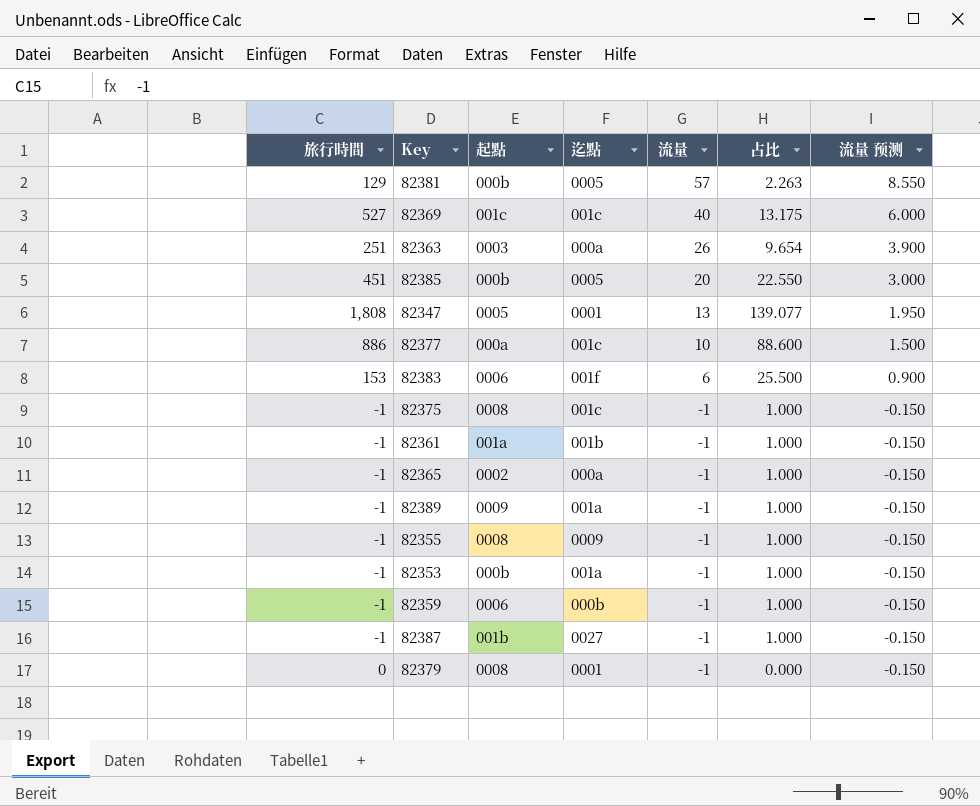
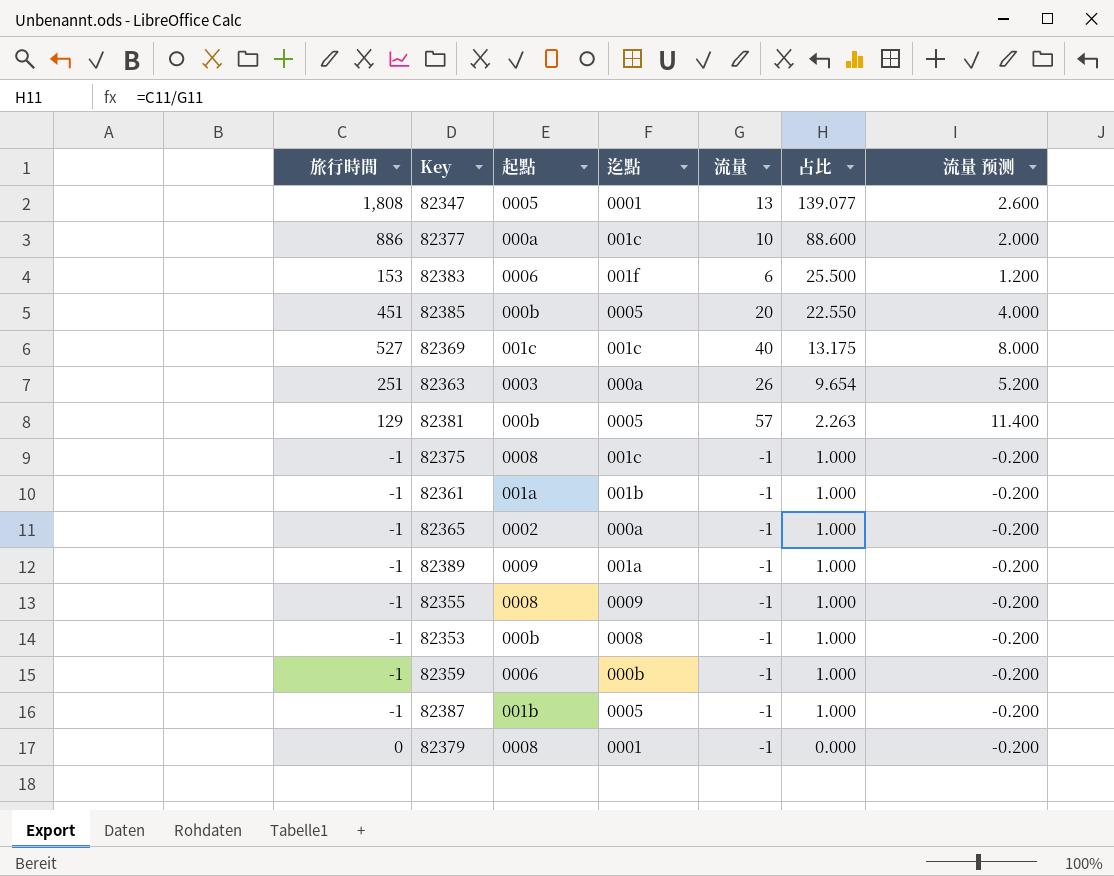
row order: 流量 descending -> 占比 descending
column 流量 预测 | formula: [流量] * 0.15 -> [流量] * 0.2
82353 | 迄點: 001a -> 0008
82387 | 迄點: 0027 -> 0005

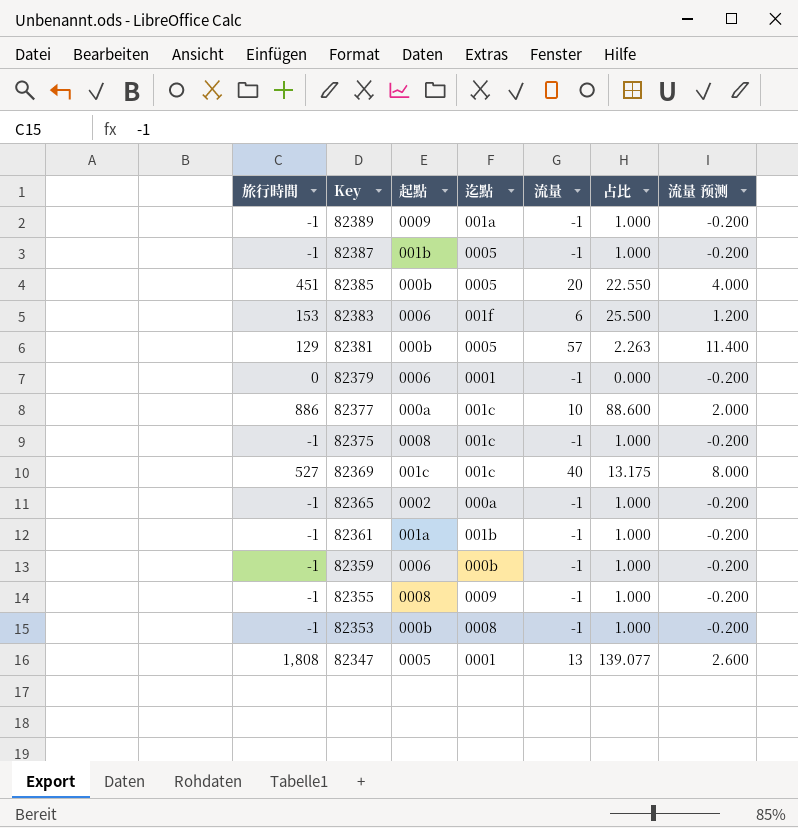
row order: 占比 descending -> Key descending
row 82363: 251 | 0003 | 000a | 26 | 9.654 | 5.200 -> none
82379 | 起點: 0008 -> 0006

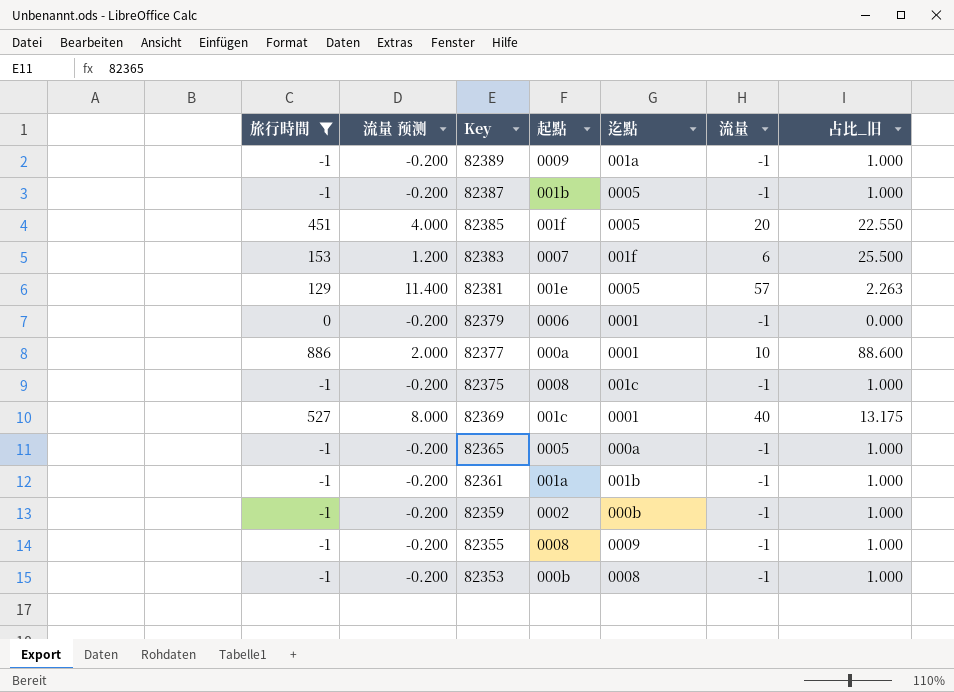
filter: none -> 旅行時間 != 1,808
column 流量 预测 | position: 7 -> 2
column name: 占比 -> 占比_旧
82385 | 起點: 000b -> 001f
82383 | 起點: 0006 -> 0007
82381 | 起點: 000b -> 001e
82377 | 迄點: 001c -> 0001
82369 | 迄點: 001c -> 0001
82365 | 起點: 0002 -> 0005
82359 | 起點: 0006 -> 0002

